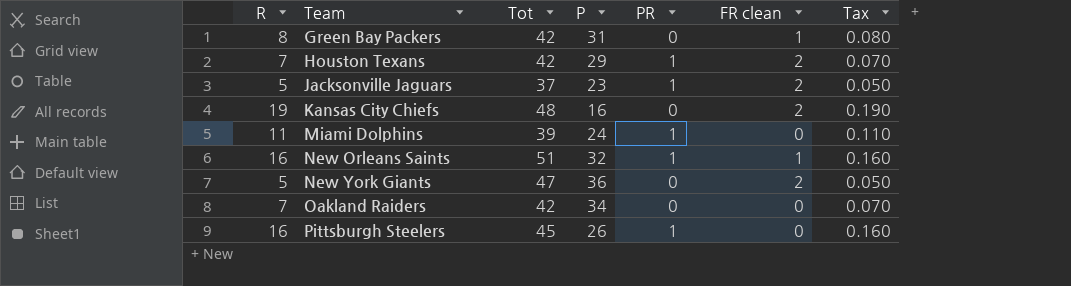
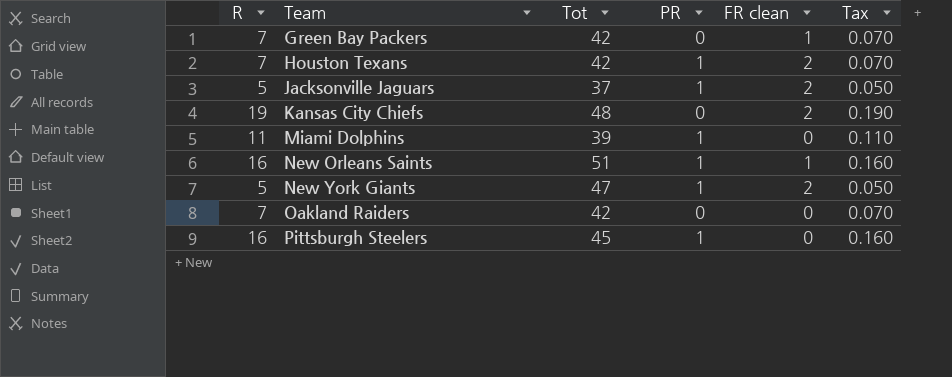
column P | position: 4 -> none
Green Bay Packers | R: 8 -> 7
Green Bay Packers | Tax: 0.080 -> 0.070
New York Giants | PR: 0 -> 1

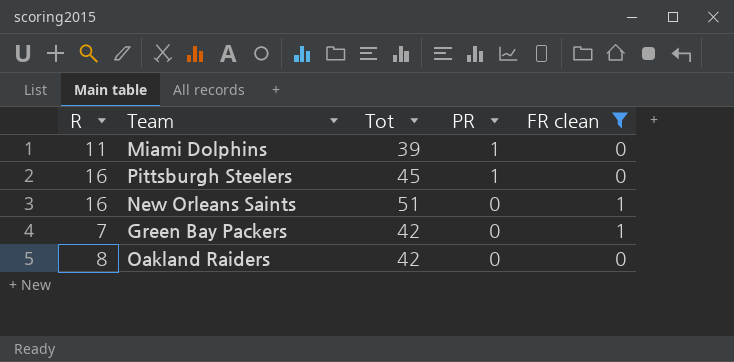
filter: none -> FR clean != 2
row order: Team ascending -> PR descending
column Tax | formula: [R] * 0.01 -> none
New Orleans Saints | PR: 1 -> 0
Oakland Raiders | R: 7 -> 8

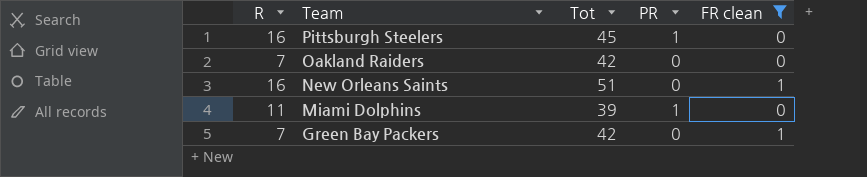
row order: PR descending -> Team descending
Oakland Raiders | R: 8 -> 7

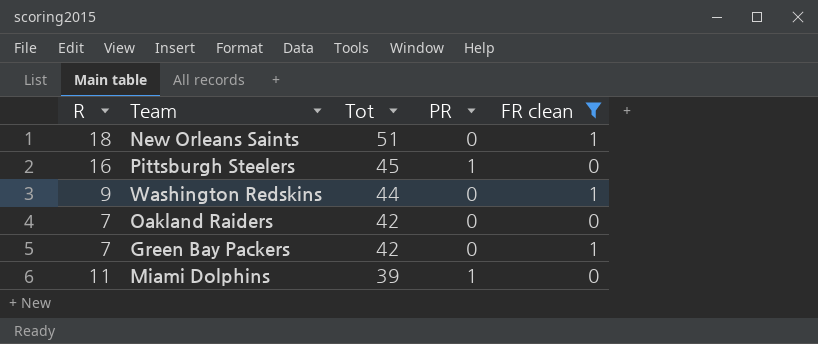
row order: Team descending -> Tot descending
New Orleans Saints | R: 16 -> 18
row Washington Redskins: none -> 9 | 44 | 0 | 1

